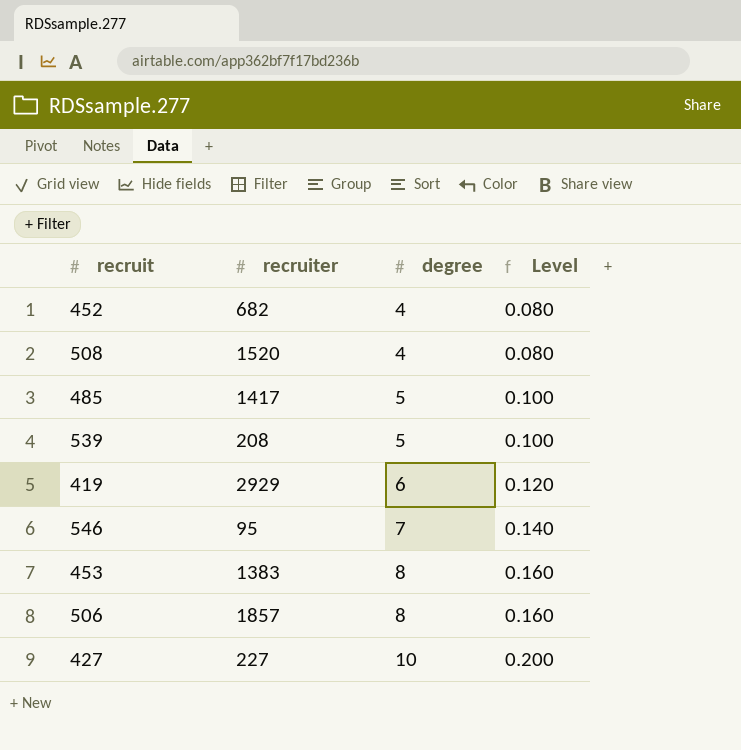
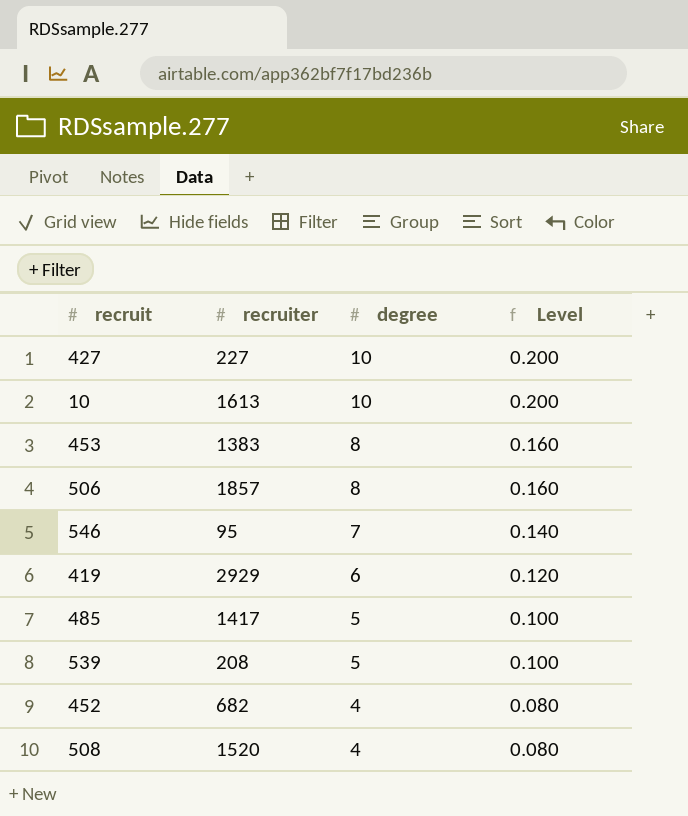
row order: degree ascending -> degree descending
row 10: none -> 1613 | 10 | 0.200

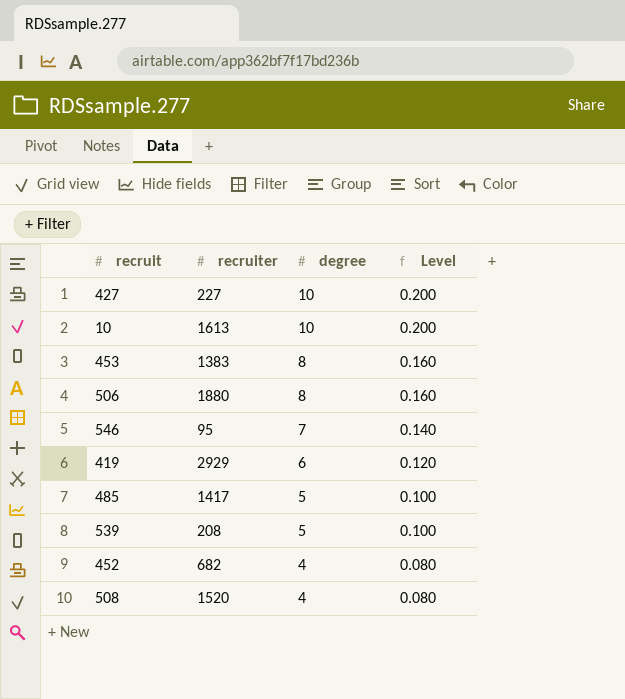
506 | recruiter: 1857 -> 1880

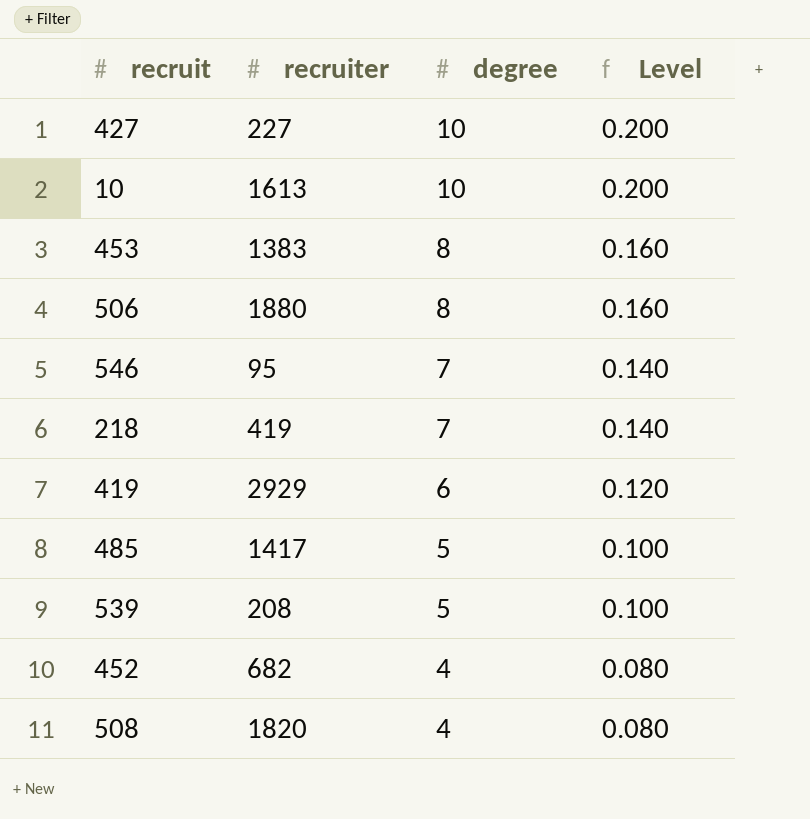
row 218: none -> 419 | 7 | 0.140
508 | recruiter: 1520 -> 1820

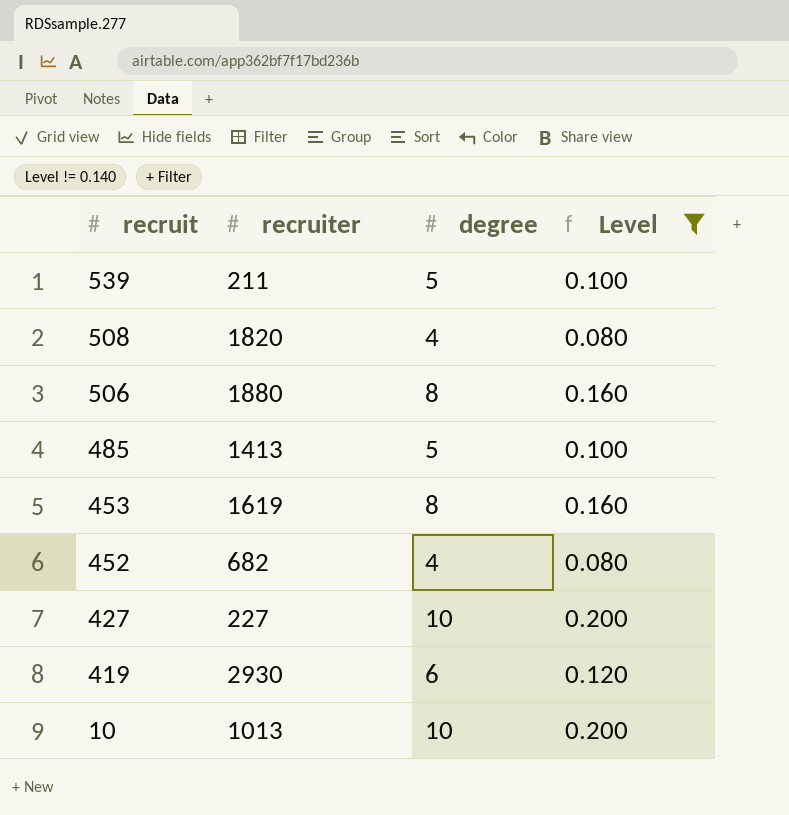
filter: none -> Level != 0.140
row order: degree descending -> recruit descending
539 | recruiter: 208 -> 211
485 | recruiter: 1417 -> 1413
453 | recruiter: 1383 -> 1619
419 | recruiter: 2929 -> 2930
10 | recruiter: 1613 -> 1013

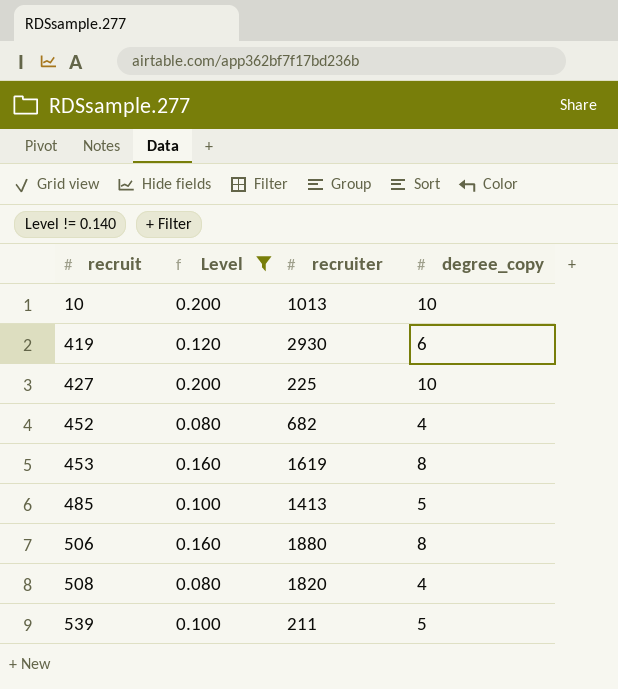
row order: recruit descending -> recruit ascending
column Level | position: 4 -> 2
column name: degree -> degree_copy
427 | recruiter: 227 -> 225

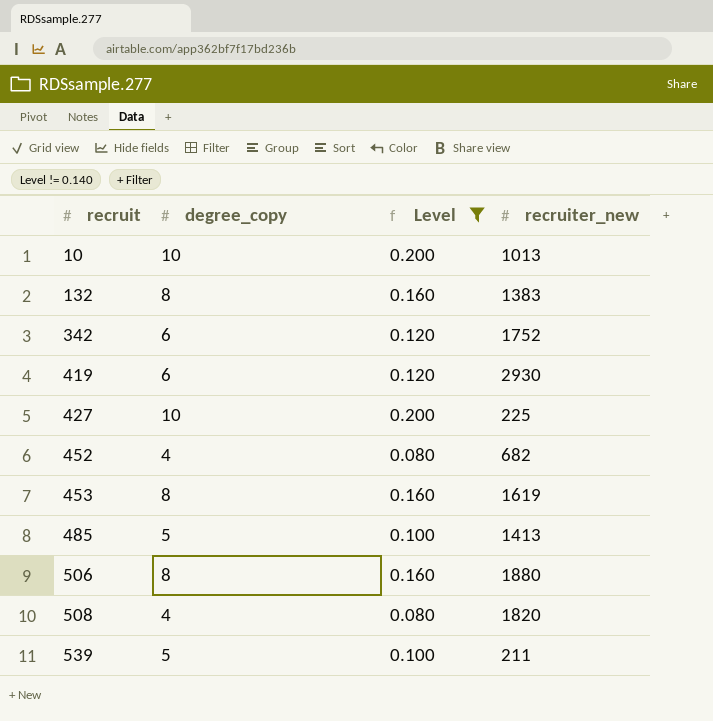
column degree_copy | position: 4 -> 2
column name: recruiter -> recruiter_new
row 132: none -> 8 | 0.160 | 1383
row 342: none -> 6 | 0.120 | 1752

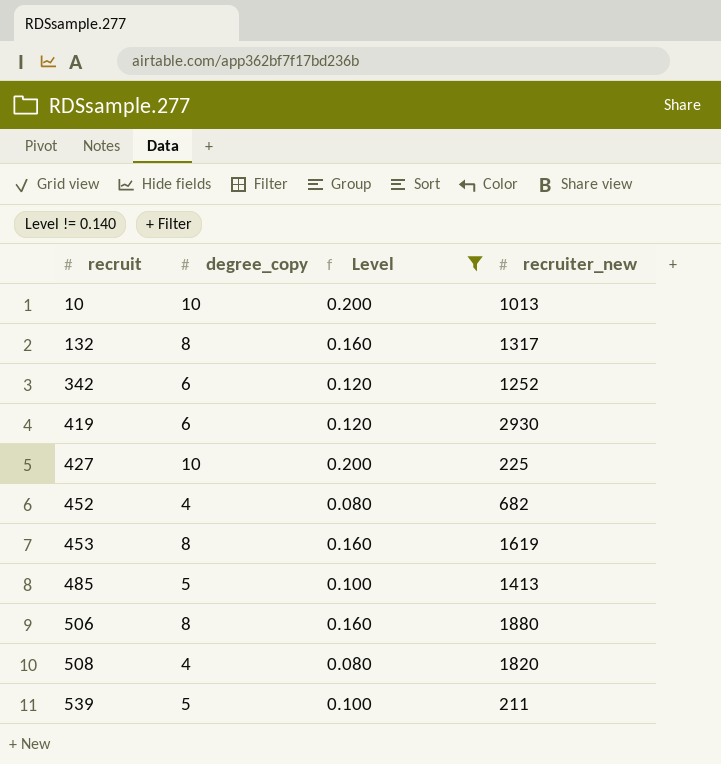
132 | recruiter_new: 1383 -> 1317
342 | recruiter_new: 1752 -> 1252

